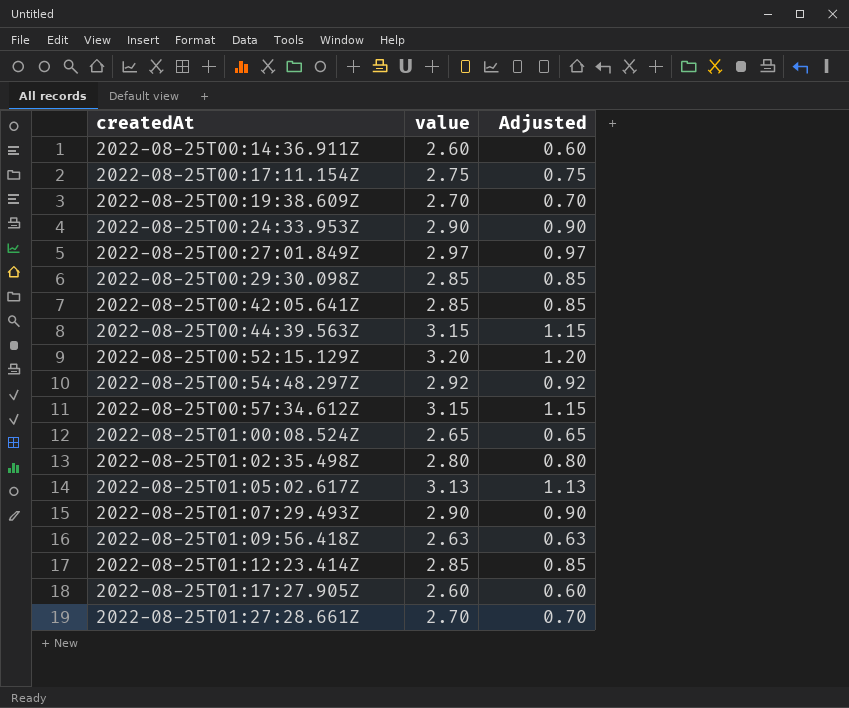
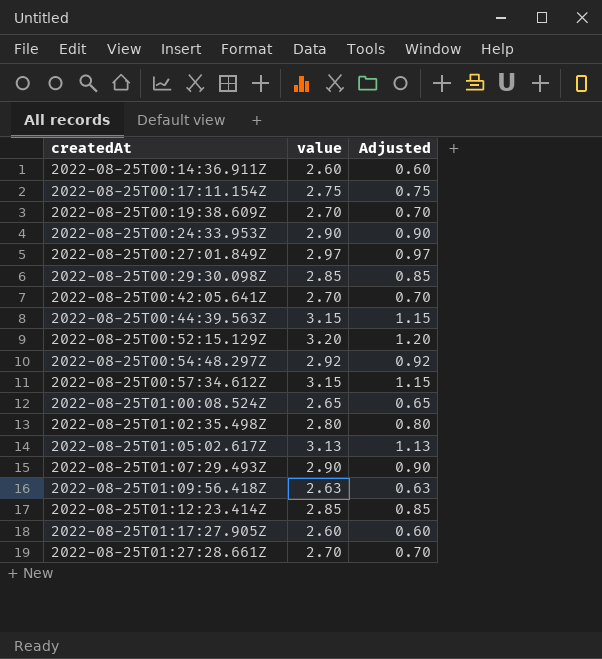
2022-08-25T00:42:05.641Z | value: 2.85 -> 2.70
2022-08-25T00:42:05.641Z | Adjusted: 0.85 -> 0.70

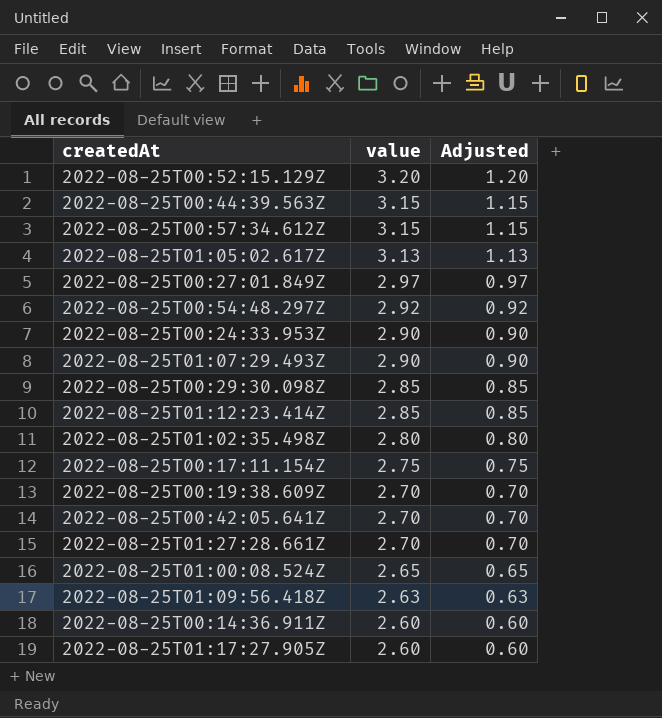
row order: createdAt ascending -> value descending

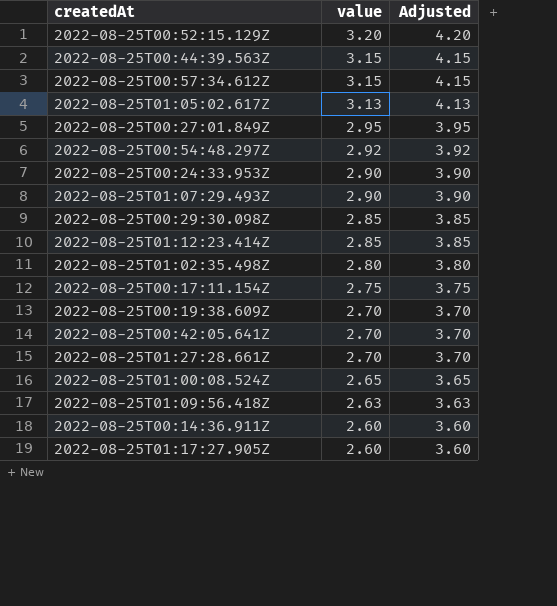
column Adjusted | formula: [value] - 2 -> [value] + 1
2022-08-25T00:27:01.849Z | value: 2.97 -> 2.95

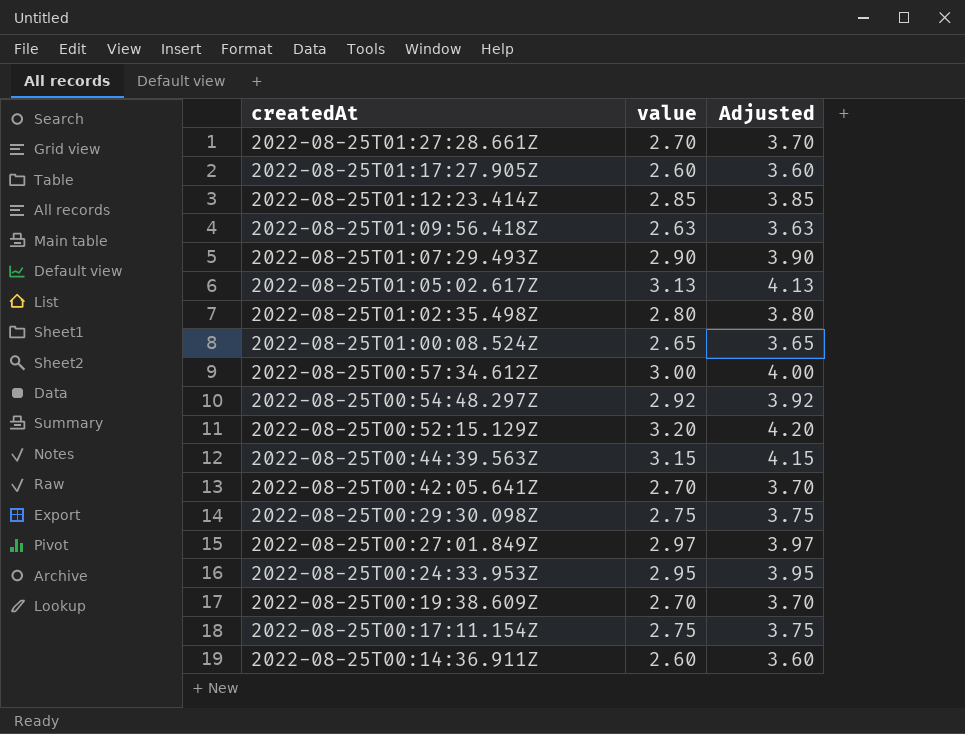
row order: value descending -> createdAt descending
2022-08-25T00:57:34.612Z | value: 3.15 -> 3.00
2022-08-25T00:57:34.612Z | Adjusted: 4.15 -> 4.00
2022-08-25T00:29:30.098Z | value: 2.85 -> 2.75
2022-08-25T00:29:30.098Z | Adjusted: 3.85 -> 3.75
2022-08-25T00:27:01.849Z | value: 2.95 -> 2.97
2022-08-25T00:27:01.849Z | Adjusted: 3.95 -> 3.97
2022-08-25T00:24:33.953Z | value: 2.90 -> 2.95
2022-08-25T00:24:33.953Z | Adjusted: 3.90 -> 3.95

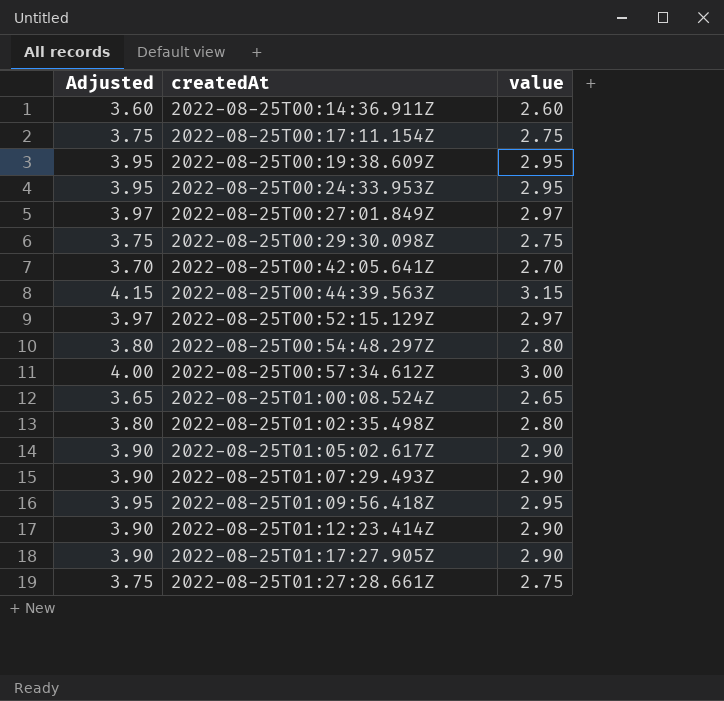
row order: createdAt descending -> createdAt ascending
column Adjusted | position: 3 -> 1
2022-08-25T00:19:38.609Z | Adjusted: 3.70 -> 3.95
2022-08-25T00:19:38.609Z | value: 2.70 -> 2.95
2022-08-25T00:52:15.129Z | Adjusted: 4.20 -> 3.97
2022-08-25T00:52:15.129Z | value: 3.20 -> 2.97
2022-08-25T00:54:48.297Z | Adjusted: 3.92 -> 3.80
2022-08-25T00:54:48.297Z | value: 2.92 -> 2.80
2022-08-25T01:05:02.617Z | Adjusted: 4.13 -> 3.90
2022-08-25T01:05:02.617Z | value: 3.13 -> 2.90
2022-08-25T01:09:56.418Z | Adjusted: 3.63 -> 3.95
2022-08-25T01:09:56.418Z | value: 2.63 -> 2.95
2022-08-25T01:12:23.414Z | Adjusted: 3.85 -> 3.90
2022-08-25T01:12:23.414Z | value: 2.85 -> 2.90
2022-08-25T01:17:27.905Z | Adjusted: 3.60 -> 3.90
2022-08-25T01:17:27.905Z | value: 2.60 -> 2.90
2022-08-25T01:27:28.661Z | Adjusted: 3.70 -> 3.75
2022-08-25T01:27:28.661Z | value: 2.70 -> 2.75

